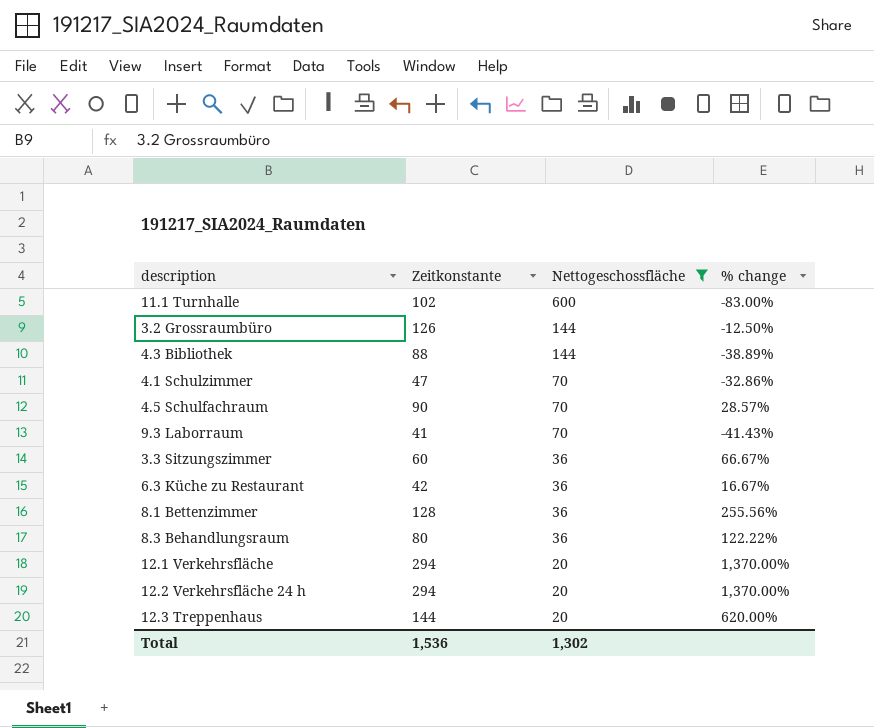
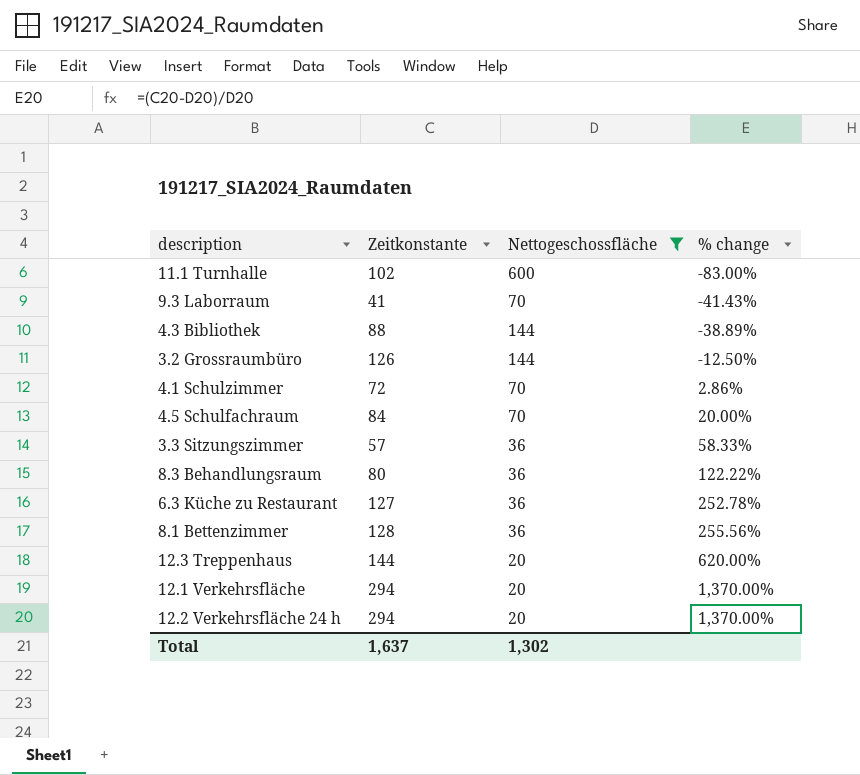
row order: Nettogeschossfläche descending -> % change ascending
4.1 Schulzimmer | Zeitkonstante: 47 -> 72
4.1 Schulzimmer | % change: -32.86% -> 2.86%
4.5 Schulfachraum | Zeitkonstante: 90 -> 84
4.5 Schulfachraum | % change: 28.57% -> 20.00%
3.3 Sitzungszimmer | Zeitkonstante: 60 -> 57
3.3 Sitzungszimmer | % change: 66.67% -> 58.33%
6.3 Küche zu Restaurant | Zeitkonstante: 42 -> 127
6.3 Küche zu Restaurant | % change: 16.67% -> 252.78%
Total | Zeitkonstante: 1,536 -> 1,637

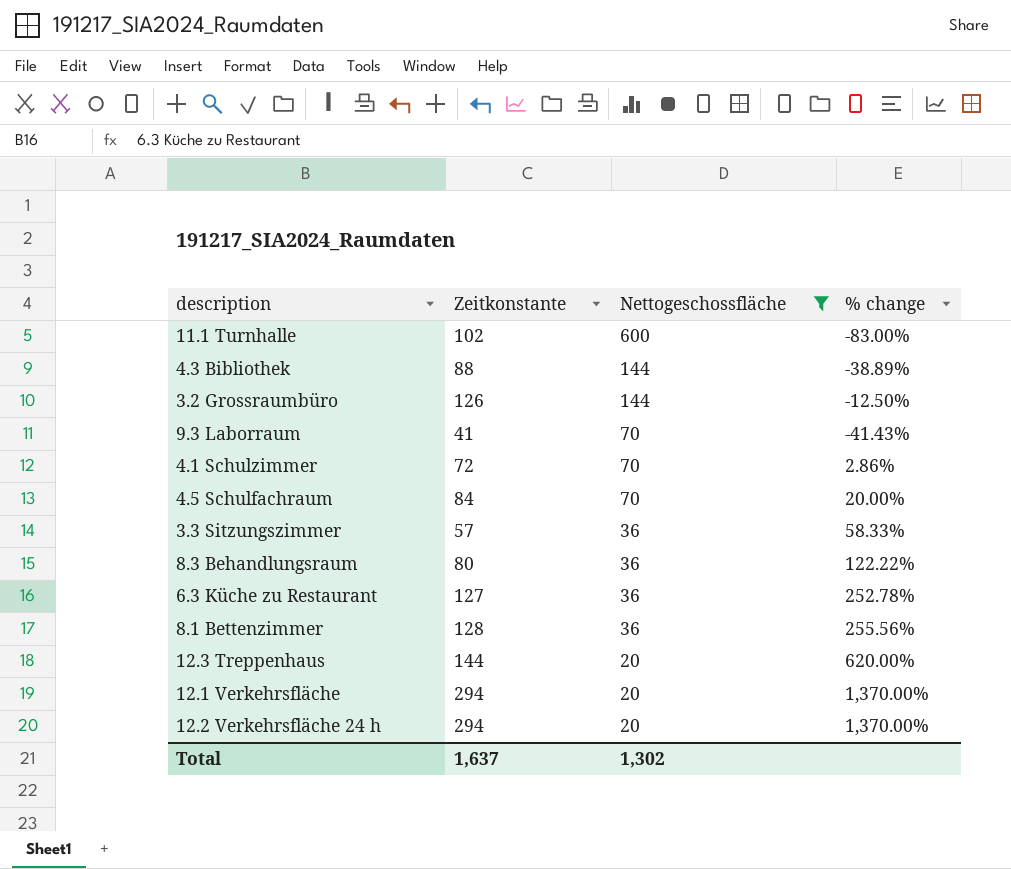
row order: % change ascending -> Nettogeschossfläche descending

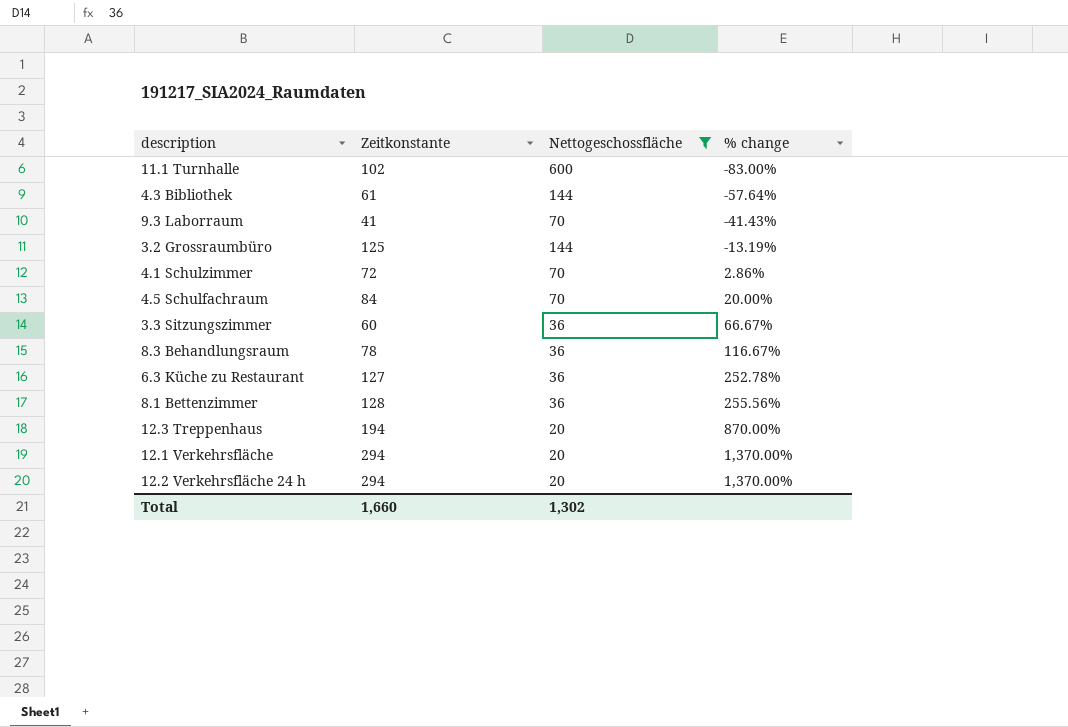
row order: Nettogeschossfläche descending -> % change ascending
4.3 Bibliothek | Zeitkonstante: 88 -> 61
4.3 Bibliothek | % change: -38.89% -> -57.64%
3.2 Grossraumbüro | Zeitkonstante: 126 -> 125
3.2 Grossraumbüro | % change: -12.50% -> -13.19%
3.3 Sitzungszimmer | Zeitkonstante: 57 -> 60
3.3 Sitzungszimmer | % change: 58.33% -> 66.67%
8.3 Behandlungsraum | Zeitkonstante: 80 -> 78
8.3 Behandlungsraum | % change: 122.22% -> 116.67%
12.3 Treppenhaus | Zeitkonstante: 144 -> 194
12.3 Treppenhaus | % change: 620.00% -> 870.00%
Total | Zeitkonstante: 1,637 -> 1,660

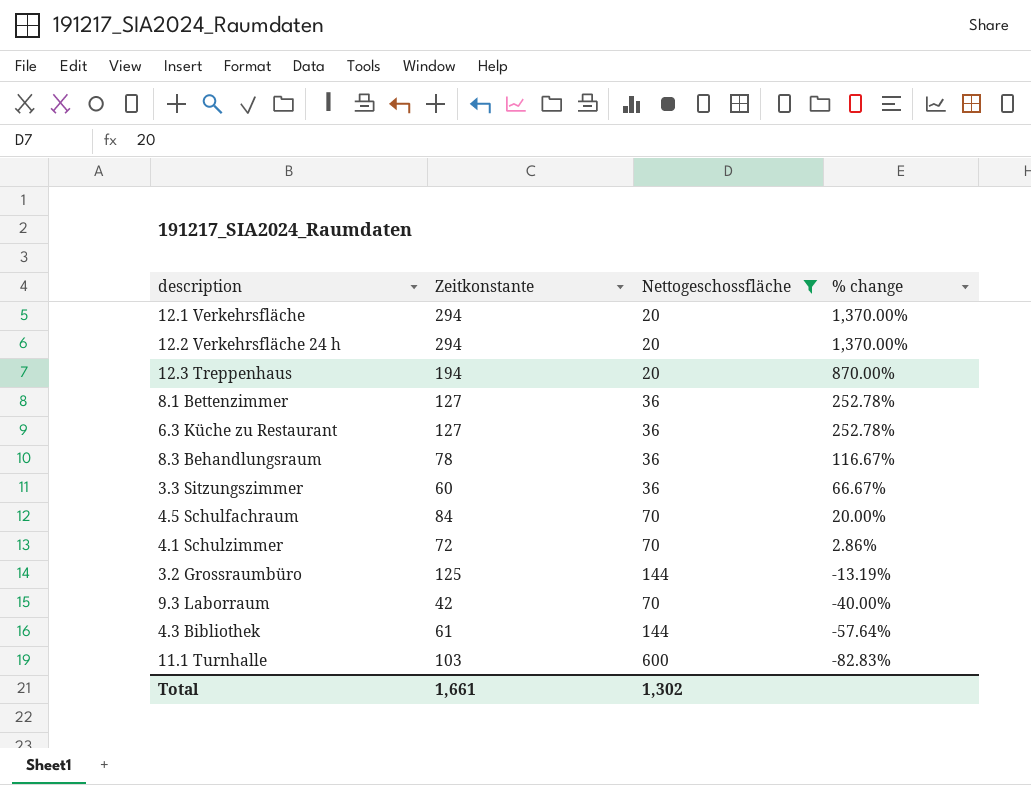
row order: % change ascending -> % change descending
8.1 Bettenzimmer | Zeitkonstante: 128 -> 127
8.1 Bettenzimmer | % change: 255.56% -> 252.78%
9.3 Laborraum | Zeitkonstante: 41 -> 42
9.3 Laborraum | % change: -41.43% -> -40.00%
11.1 Turnhalle | Zeitkonstante: 102 -> 103
11.1 Turnhalle | % change: -83.00% -> -82.83%
Total | Zeitkonstante: 1,660 -> 1,661

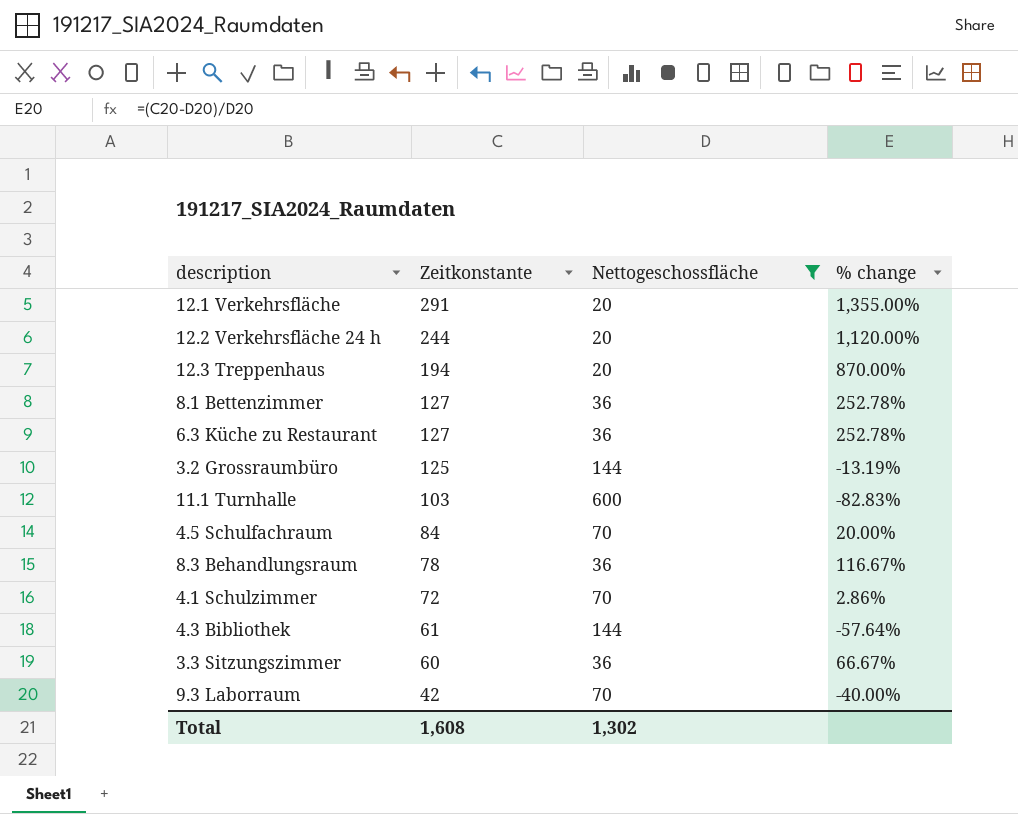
row order: % change descending -> Zeitkonstante descending
12.1 Verkehrsfläche | Zeitkonstante: 294 -> 291
12.1 Verkehrsfläche | % change: 1,370.00% -> 1,355.00%
12.2 Verkehrsfläche 24 h | Zeitkonstante: 294 -> 244
12.2 Verkehrsfläche 24 h | % change: 1,370.00% -> 1,120.00%
Total | Zeitkonstante: 1,661 -> 1,608

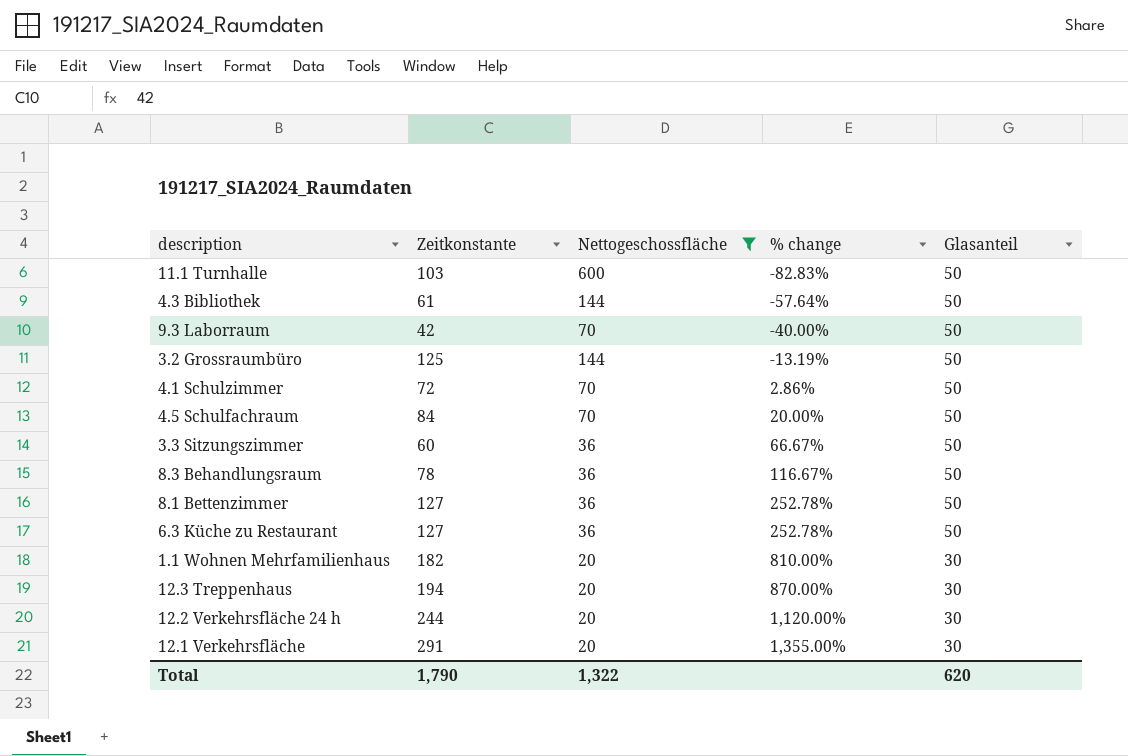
row order: Zeitkonstante descending -> % change ascending
column Glasanteil | position: none -> 5
row 1.1 Wohnen Mehrfamilienhaus: none -> 182 | 20 | 810.00% | 30
Total | Zeitkonstante: 1,608 -> 1,790
Total | Nettogeschossfläche: 1,302 -> 1,322

